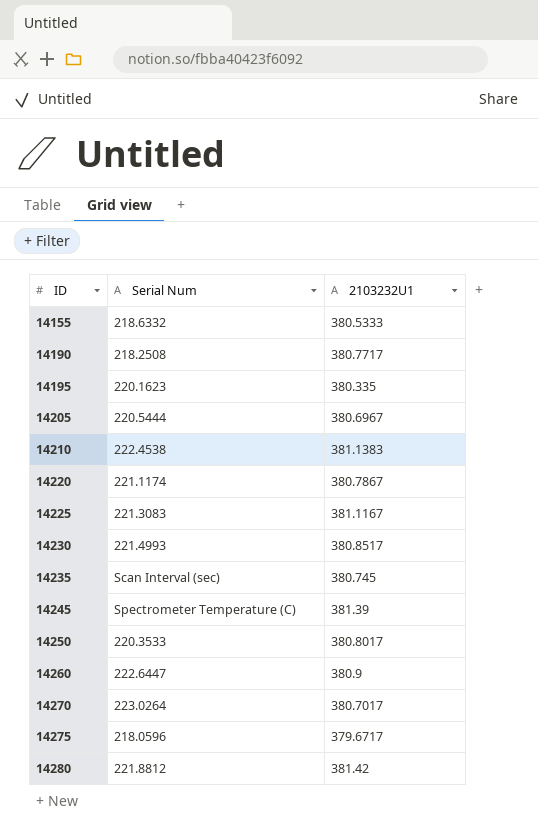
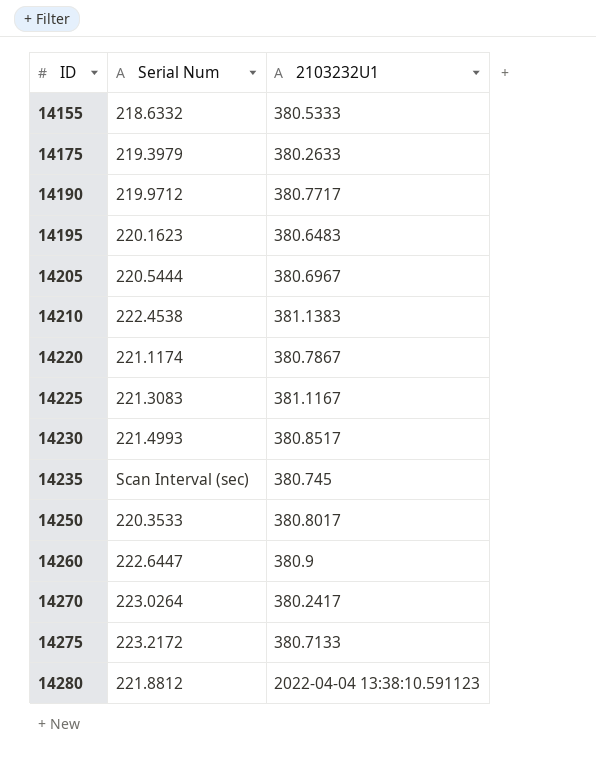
row 14245: Spectrometer Temperature (C) | 381.39 -> none
row 14175: none -> 219.3979 | 380.2633
14190 | Serial Num: 218.2508 -> 219.9712
14195 | 2103232U1: 380.335 -> 380.6483
14270 | 2103232U1: 380.7017 -> 380.2417
14275 | Serial Num: 218.0596 -> 223.2172
14275 | 2103232U1: 379.6717 -> 380.7133
14280 | 2103232U1: 381.42 -> 2022-04-04 13:38:10.591123

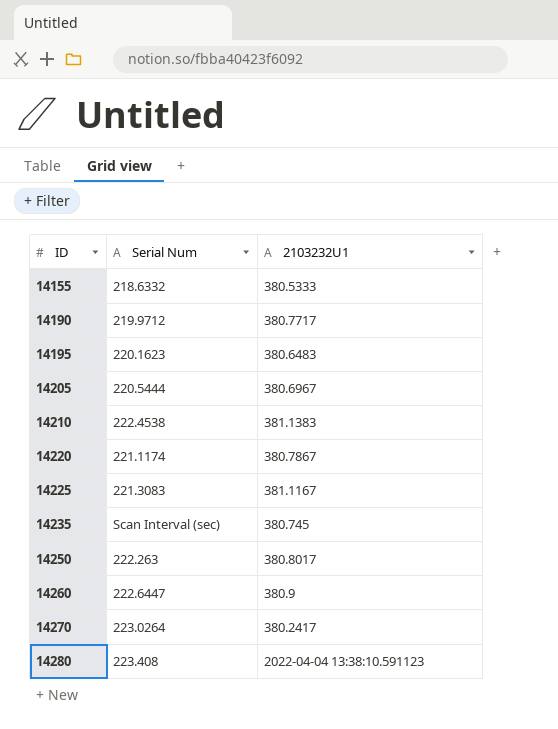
row 14175: 219.3979 | 380.2633 -> none
row 14230: 221.4993 | 380.8517 -> none
row 14275: 223.2172 | 380.7133 -> none
14250 | Serial Num: 220.3533 -> 222.263
14280 | Serial Num: 221.8812 -> 223.408

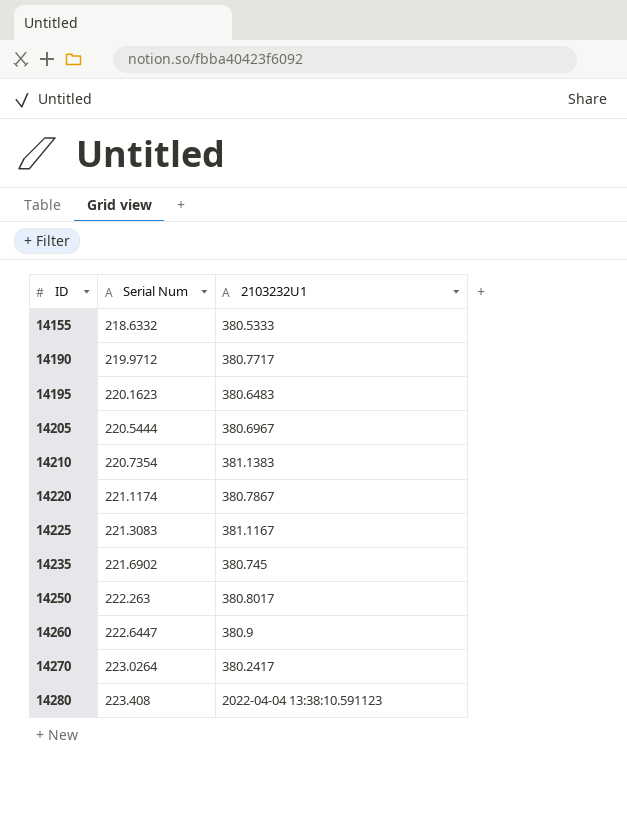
14210 | Serial Num: 222.4538 -> 220.7354
14235 | Serial Num: Scan Interval (sec) -> 221.6902

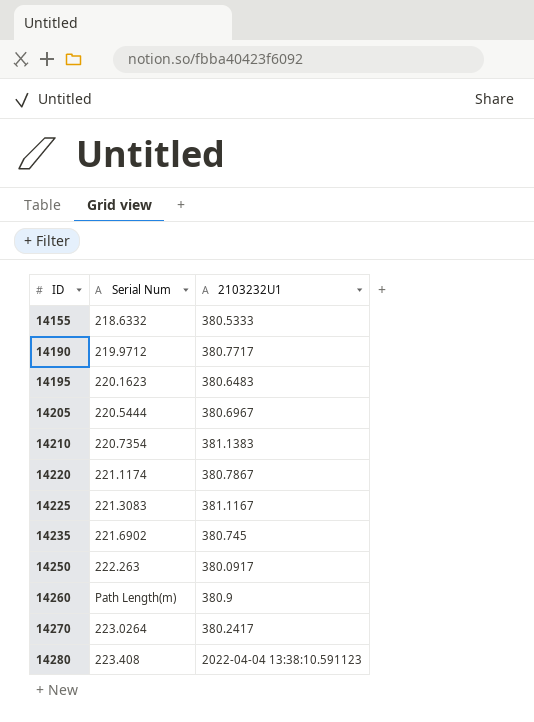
14250 | 2103232U1: 380.8017 -> 380.0917
14260 | Serial Num: 222.6447 -> Path Length(m)

